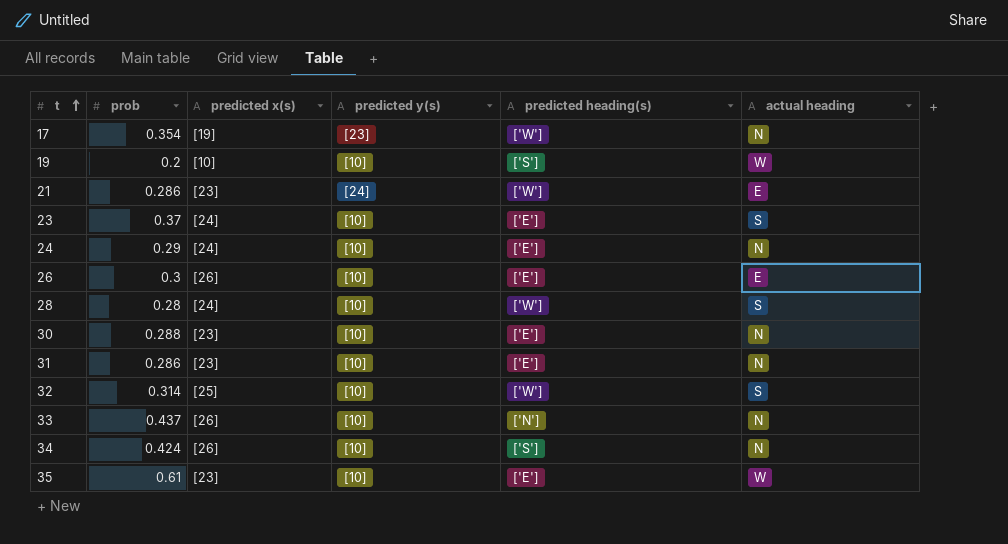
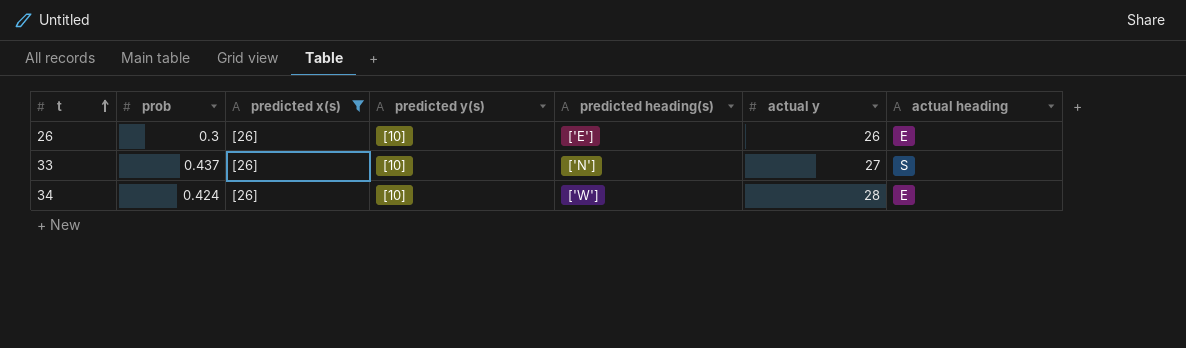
filter: none -> predicted x(s) = [26]
column actual y | position: none -> 6
33 | actual heading: N -> S
34 | predicted heading(s): ['S'] -> ['W']
34 | actual heading: N -> E

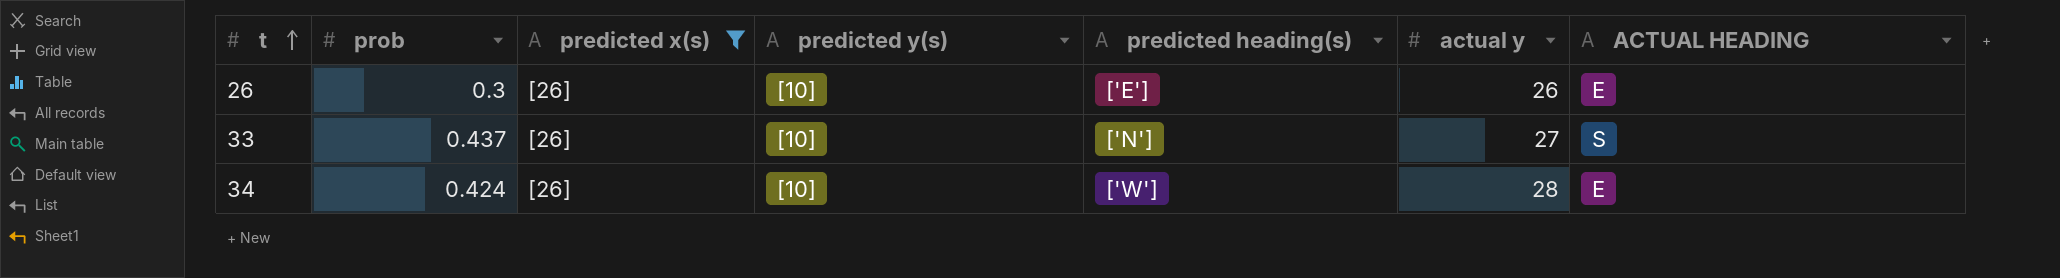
column name: actual heading -> ACTUAL HEADING

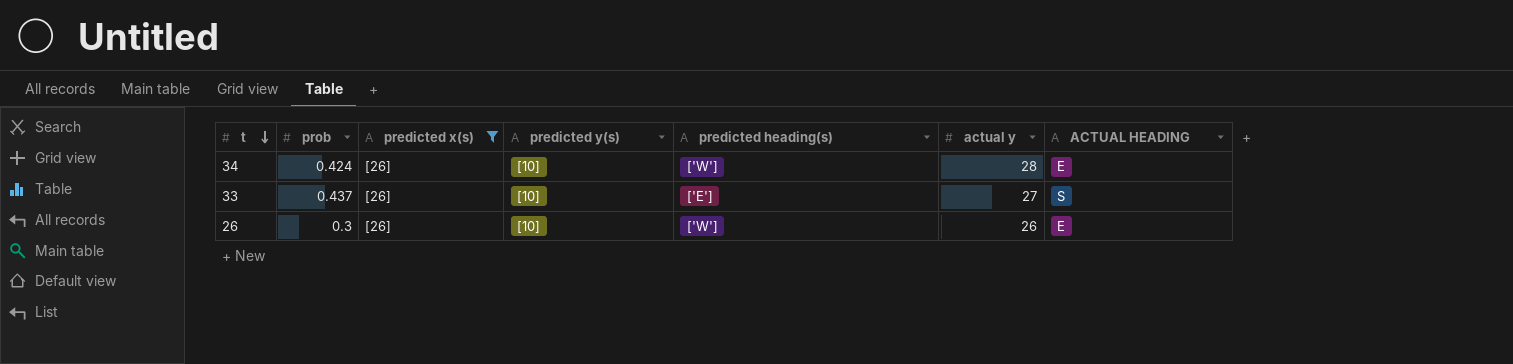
row order: t ascending -> t descending
33 | predicted heading(s): ['N'] -> ['E']
26 | predicted heading(s): ['E'] -> ['W']

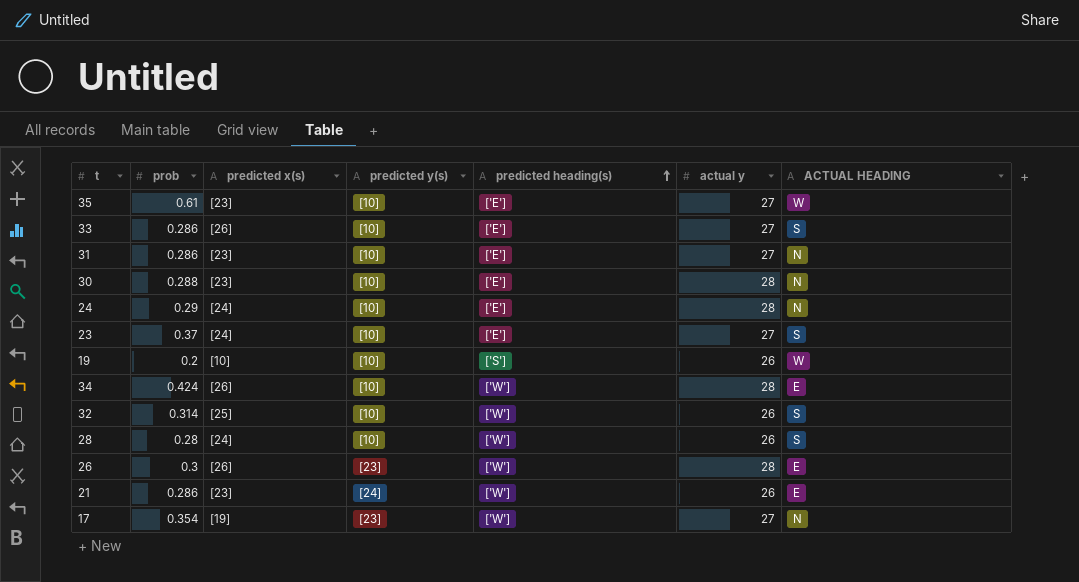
filter: predicted x(s) = [26] -> none
row order: t descending -> predicted heading(s) ascending
33 | prob: 0.437 -> 0.286
26 | predicted y(s): [10] -> [23]
26 | actual y: 26 -> 28

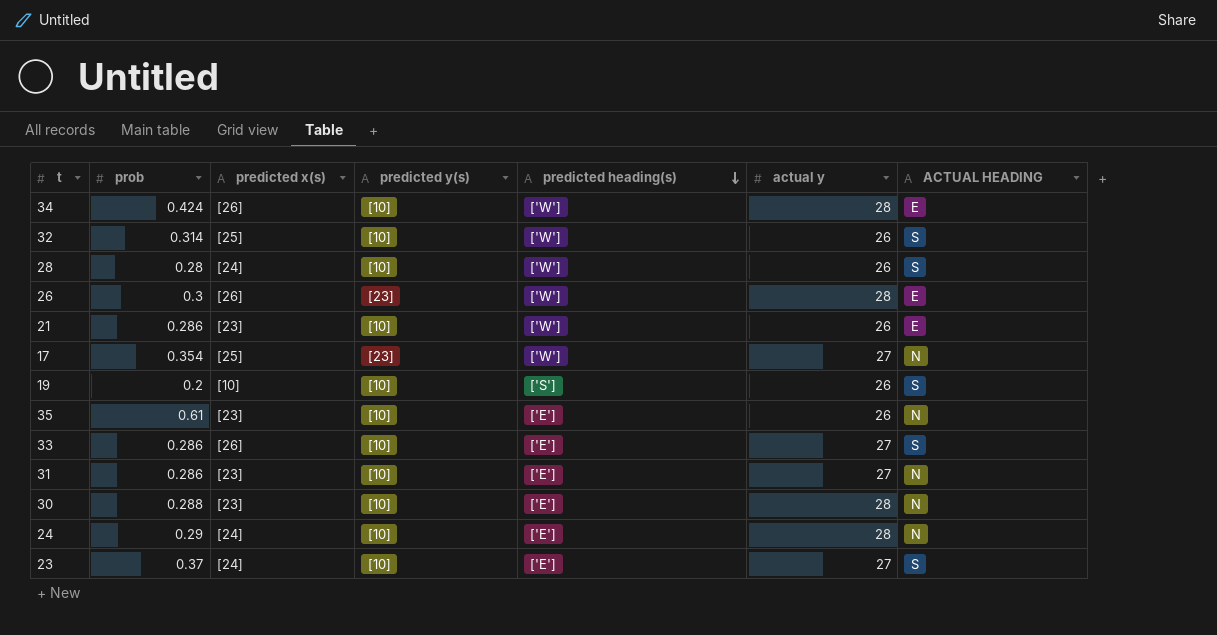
row order: predicted heading(s) ascending -> predicted heading(s) descending
21 | predicted y(s): [24] -> [10]
17 | predicted x(s): [19] -> [25]
19 | ACTUAL HEADING: W -> S
35 | actual y: 27 -> 26
35 | ACTUAL HEADING: W -> N

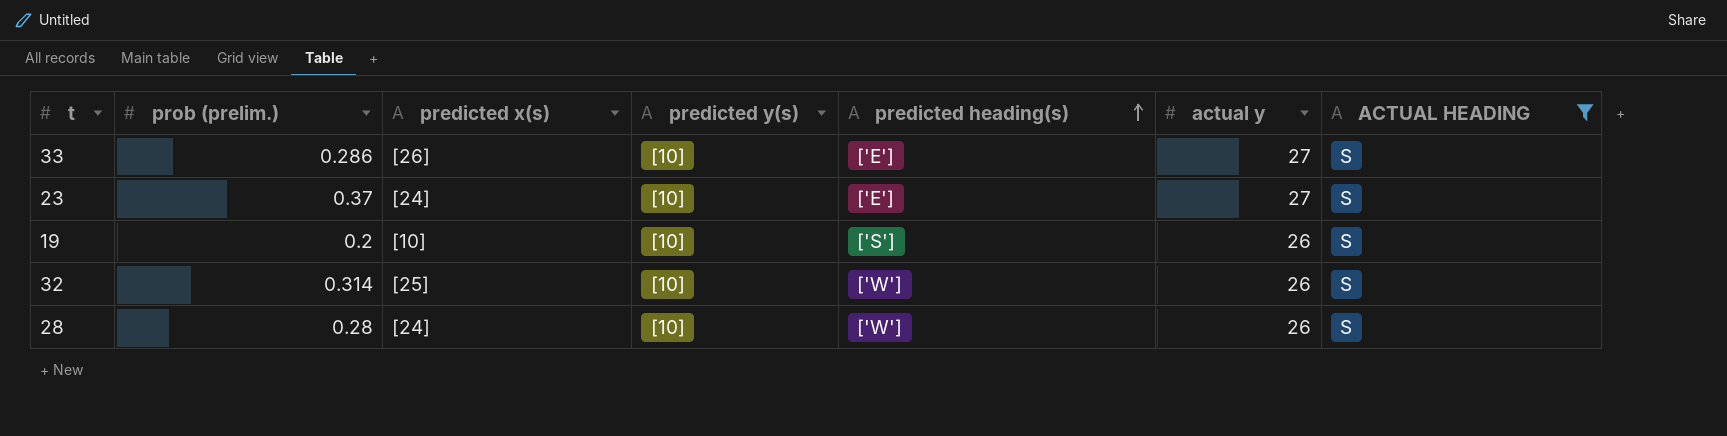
filter: none -> ACTUAL HEADING = S
row order: predicted heading(s) descending -> predicted heading(s) ascending
column name: prob -> prob (prelim.)

